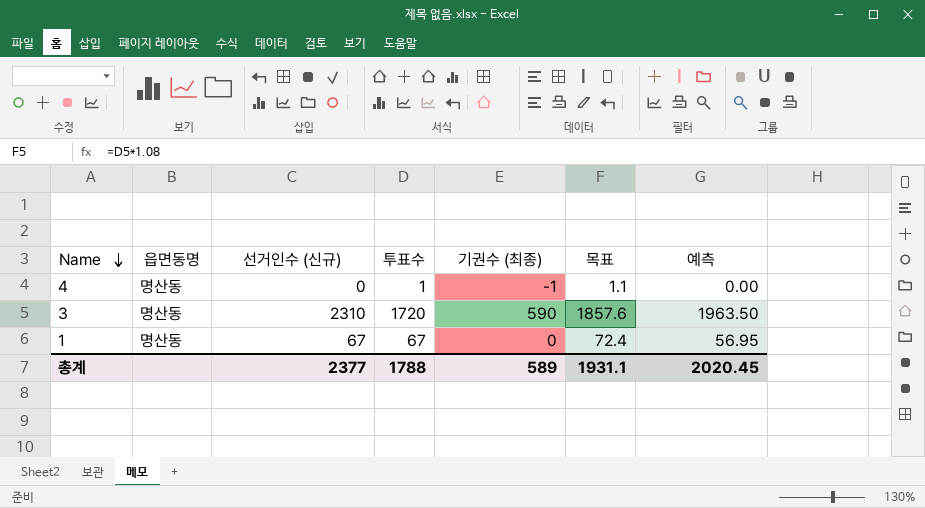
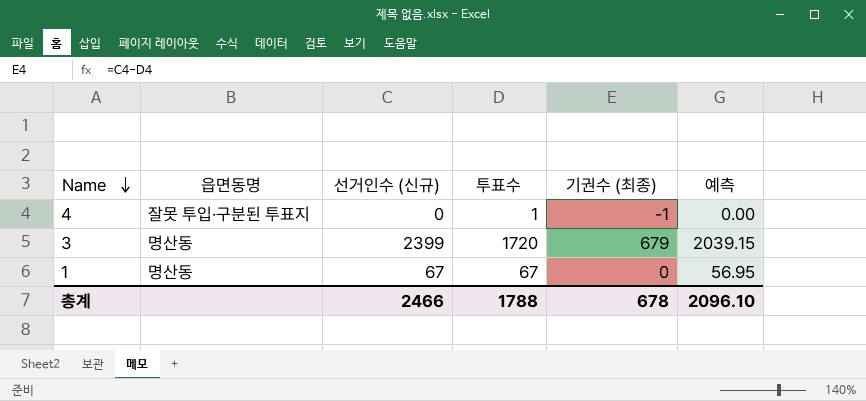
column 목표 | formula: [투표수] * 1.08 -> none
4 | 읍면동명: 명산동 -> 잘못 투입·구분된 투표지
3 | 선거인수 (신규): 2310 -> 2399
3 | 기권수 (최종): 590 -> 679
3 | 예측: 1963.50 -> 2039.15
총계 | 선거인수 (신규): 2377 -> 2466
총계 | 기권수 (최종): 589 -> 678
총계 | 예측: 2020.45 -> 2096.10

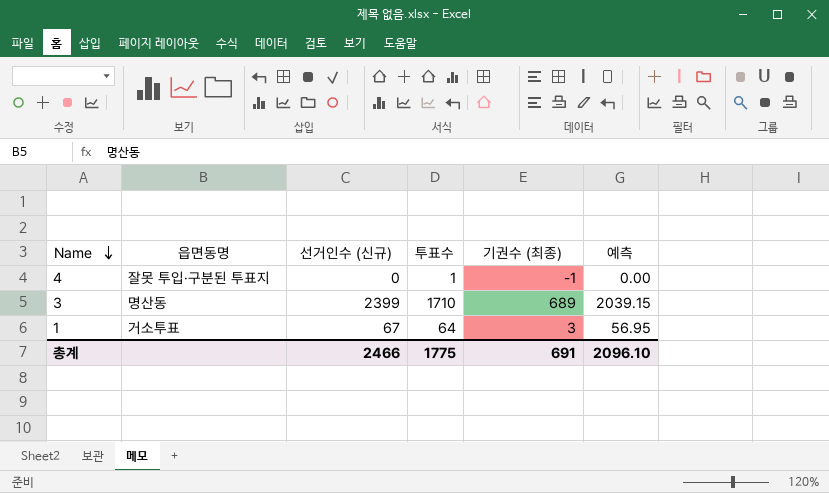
3 | 투표수: 1720 -> 1710
3 | 기권수 (최종): 679 -> 689
1 | 읍면동명: 명산동 -> 거소투표
1 | 투표수: 67 -> 64
1 | 기권수 (최종): 0 -> 3
총계 | 투표수: 1788 -> 1775
총계 | 기권수 (최종): 678 -> 691

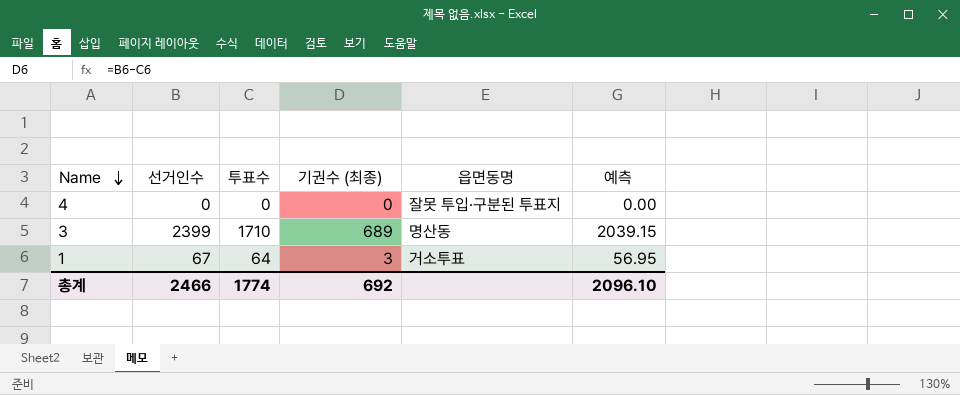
column name: 선거인수 (신규) -> 선거인수
column 읍면동명 | position: 2 -> 5
4 | 투표수: 1 -> 0
4 | 기권수 (최종): -1 -> 0
총계 | 투표수: 1775 -> 1774
총계 | 기권수 (최종): 691 -> 692

